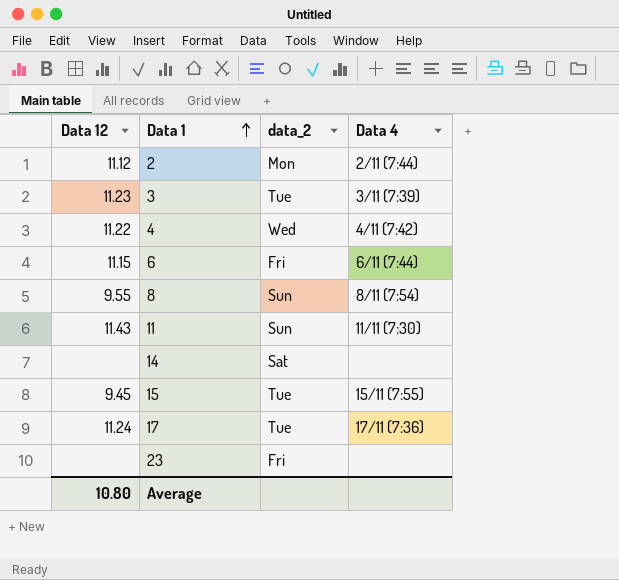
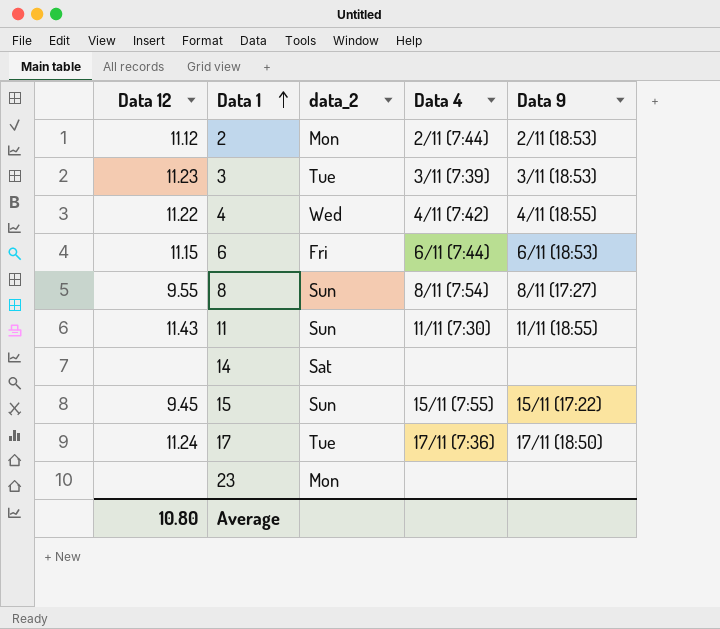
column Data 9 | position: none -> 5
15 | data_2: Tue -> Sun
23 | data_2: Fri -> Mon

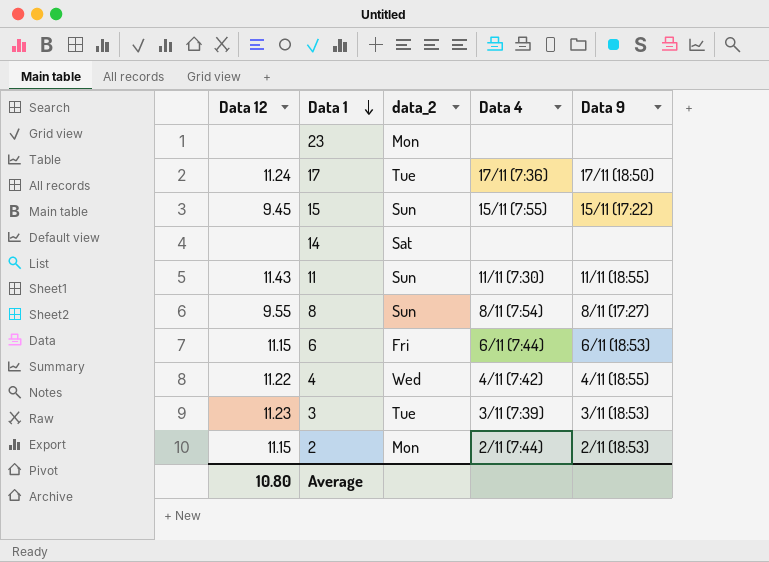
row order: Data 1 ascending -> Data 1 descending
2 | Data 12: 11.12 -> 11.15

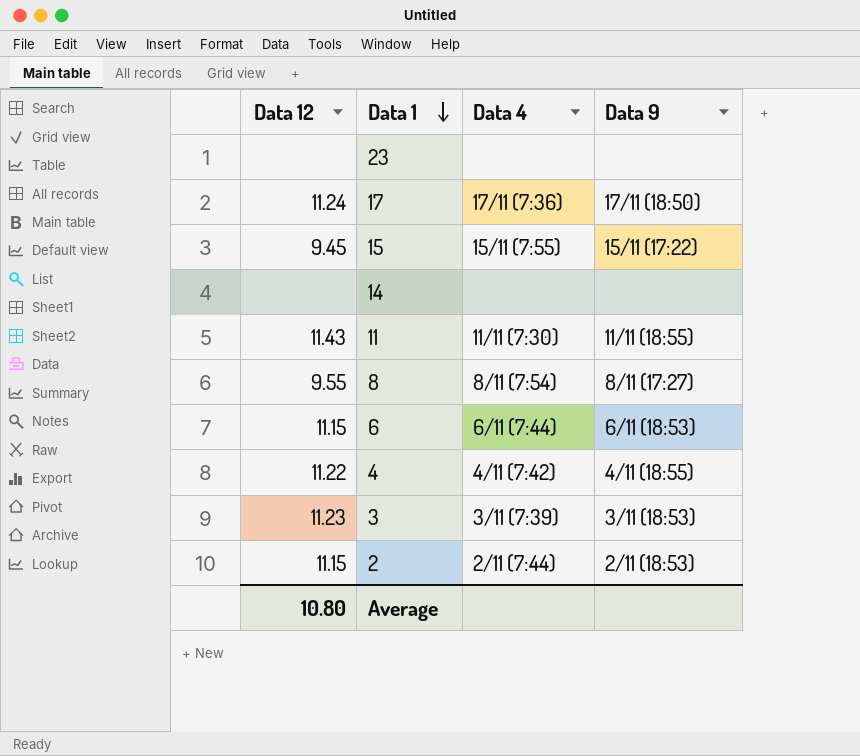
column data_2 | position: 3 -> none

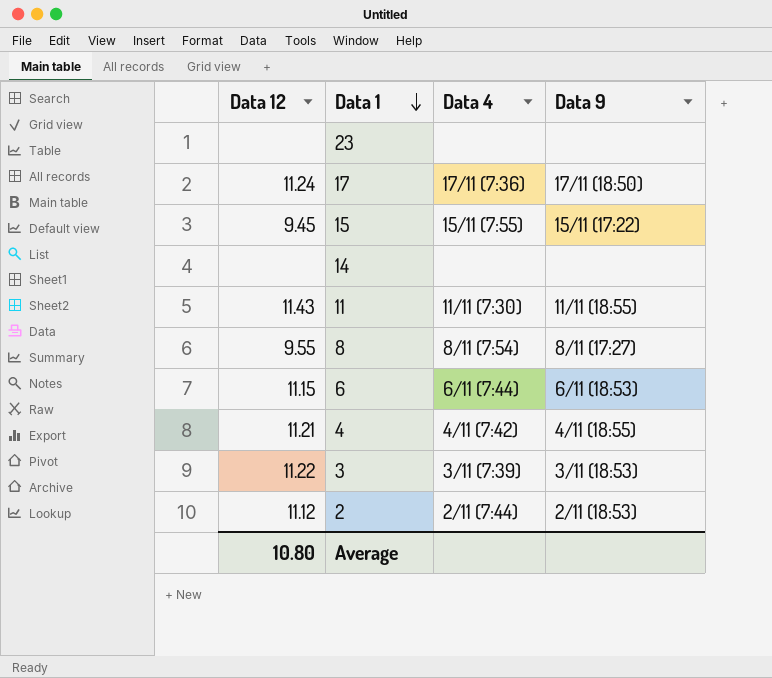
4 | Data 12: 11.22 -> 11.21
3 | Data 12: 11.23 -> 11.22
2 | Data 12: 11.15 -> 11.12

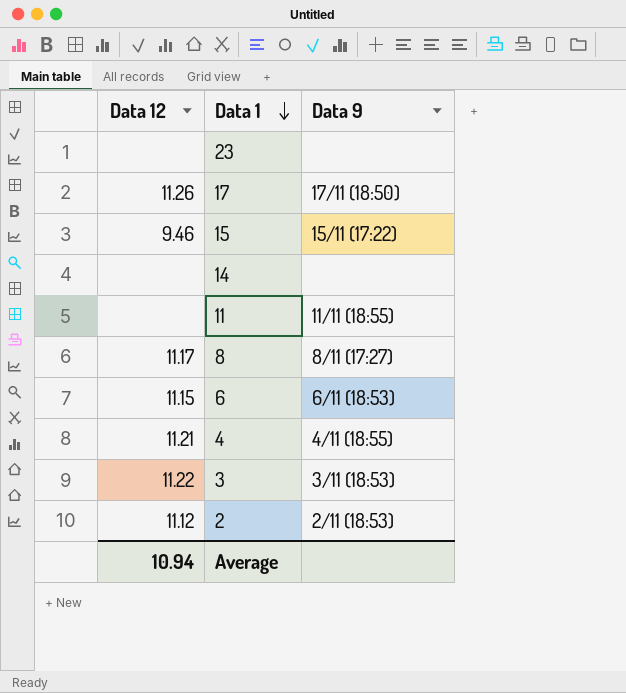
column Data 4 | position: 3 -> none
17 | Data 12: 11.24 -> 11.26
15 | Data 12: 9.45 -> 9.46
11 | Data 12: 11.43 -> none
8 | Data 12: 9.55 -> 11.17
Average | Data 12: 10.80 -> 10.94

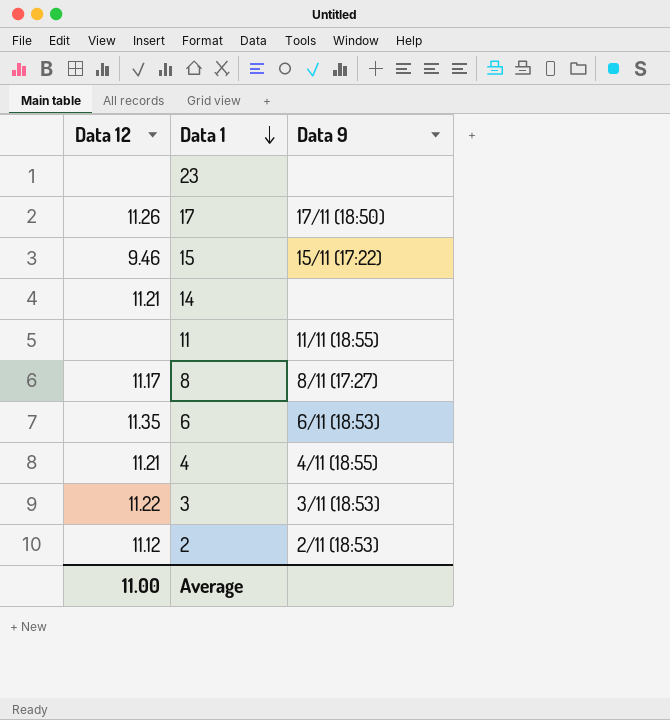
14 | Data 12: none -> 11.21
6 | Data 12: 11.15 -> 11.35
Average | Data 12: 10.94 -> 11.00

